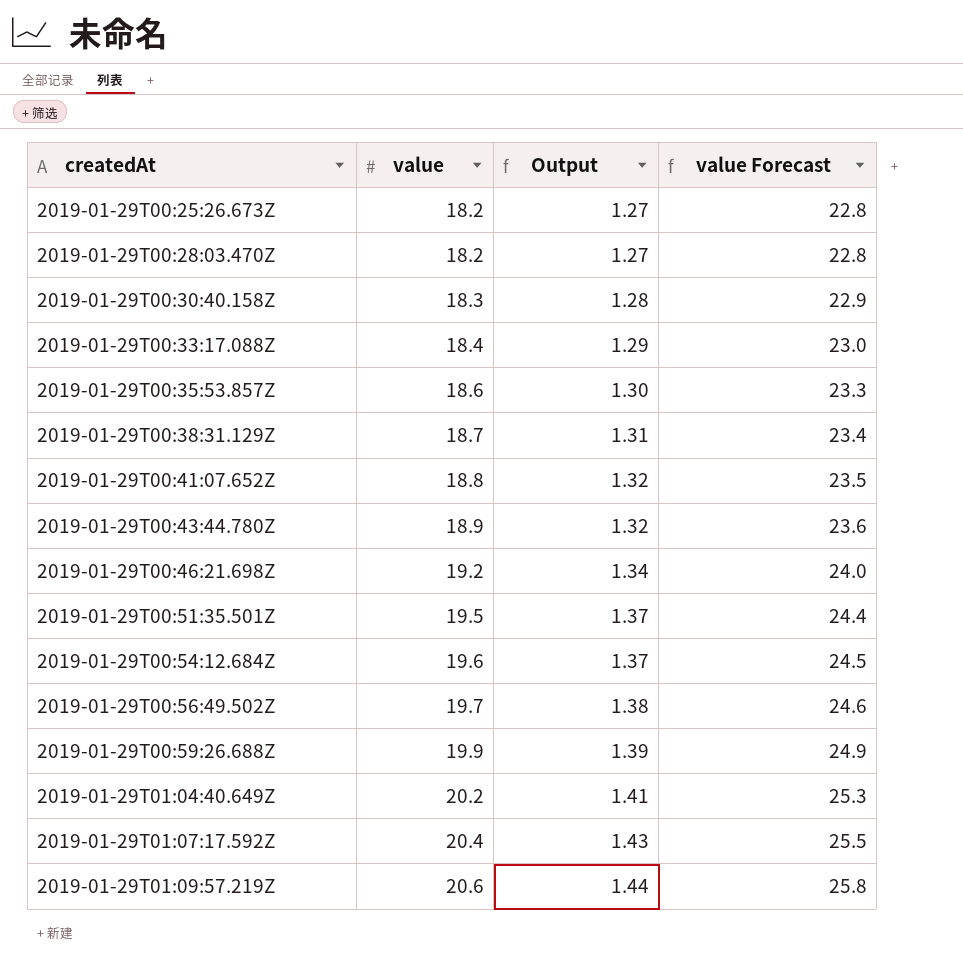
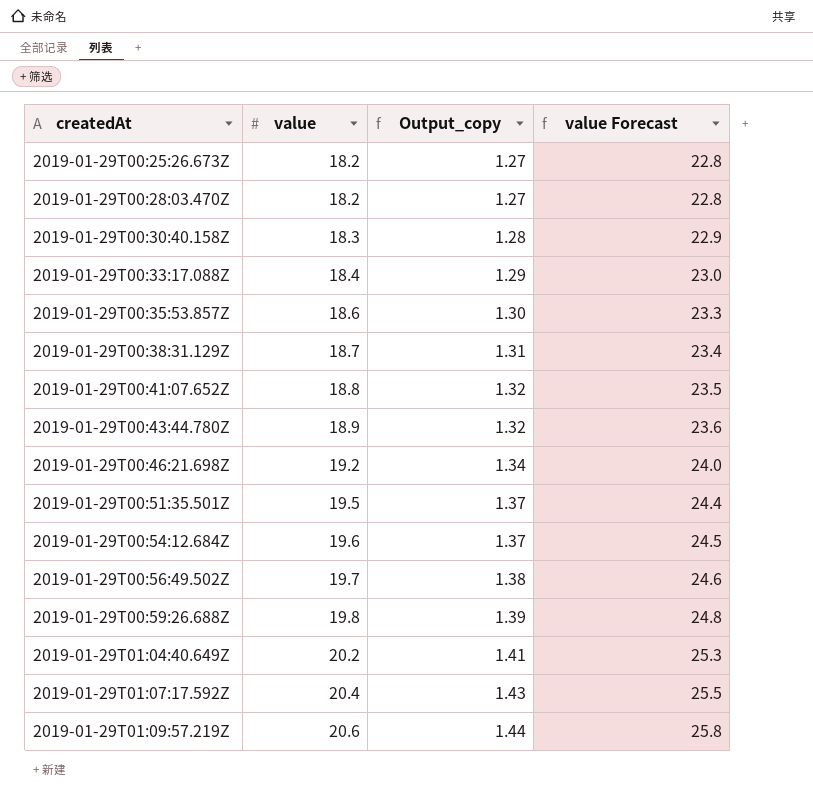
column name: Output -> Output_copy
2019-01-29T00:59:26.688Z | value: 19.9 -> 19.8
2019-01-29T00:59:26.688Z | value Forecast: 24.9 -> 24.8

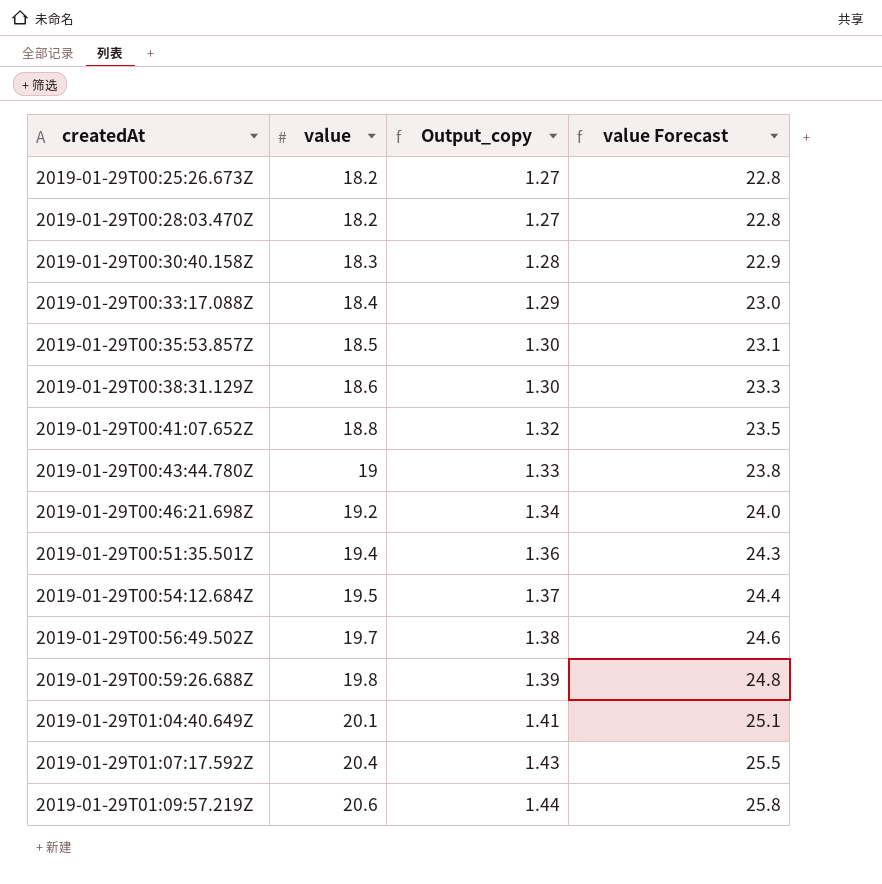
2019-01-29T00:35:53.857Z | value: 18.6 -> 18.5
2019-01-29T00:35:53.857Z | value Forecast: 23.3 -> 23.1
2019-01-29T00:38:31.129Z | value: 18.7 -> 18.6
2019-01-29T00:38:31.129Z | Output_copy: 1.31 -> 1.30
2019-01-29T00:38:31.129Z | value Forecast: 23.4 -> 23.3
2019-01-29T00:43:44.780Z | value: 18.9 -> 19
2019-01-29T00:43:44.780Z | Output_copy: 1.32 -> 1.33
2019-01-29T00:43:44.780Z | value Forecast: 23.6 -> 23.8
2019-01-29T00:51:35.501Z | value: 19.5 -> 19.4
2019-01-29T00:51:35.501Z | Output_copy: 1.37 -> 1.36
2019-01-29T00:51:35.501Z | value Forecast: 24.4 -> 24.3
2019-01-29T00:54:12.684Z | value: 19.6 -> 19.5
2019-01-29T00:54:12.684Z | value Forecast: 24.5 -> 24.4
2019-01-29T01:04:40.649Z | value: 20.2 -> 20.1
2019-01-29T01:04:40.649Z | value Forecast: 25.3 -> 25.1

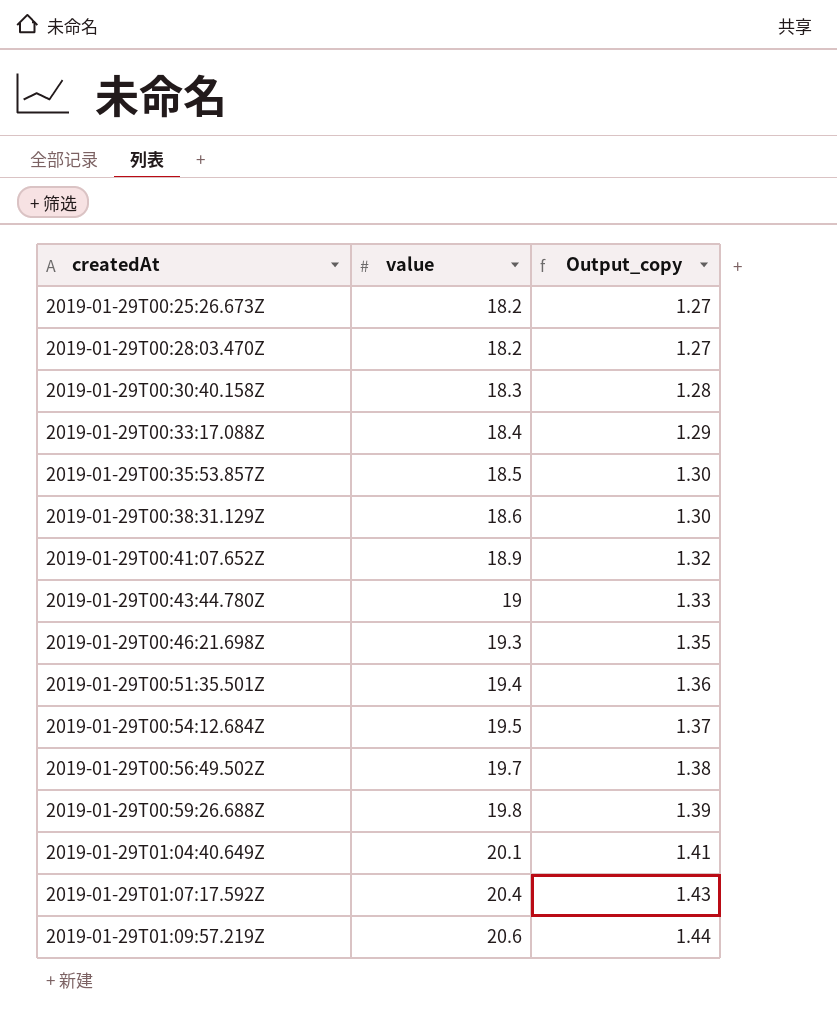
column value Forecast | formula: [value] * 1.25 -> none
2019-01-29T00:41:07.652Z | value: 18.8 -> 18.9
2019-01-29T00:46:21.698Z | value: 19.2 -> 19.3
2019-01-29T00:46:21.698Z | Output_copy: 1.34 -> 1.35

